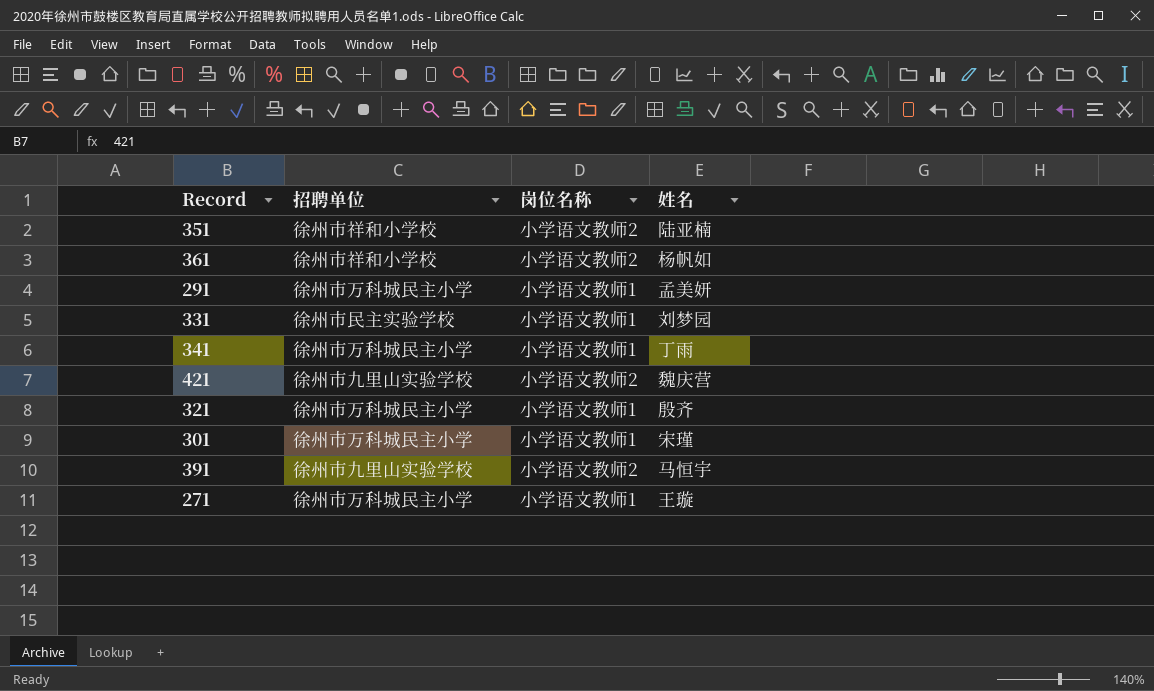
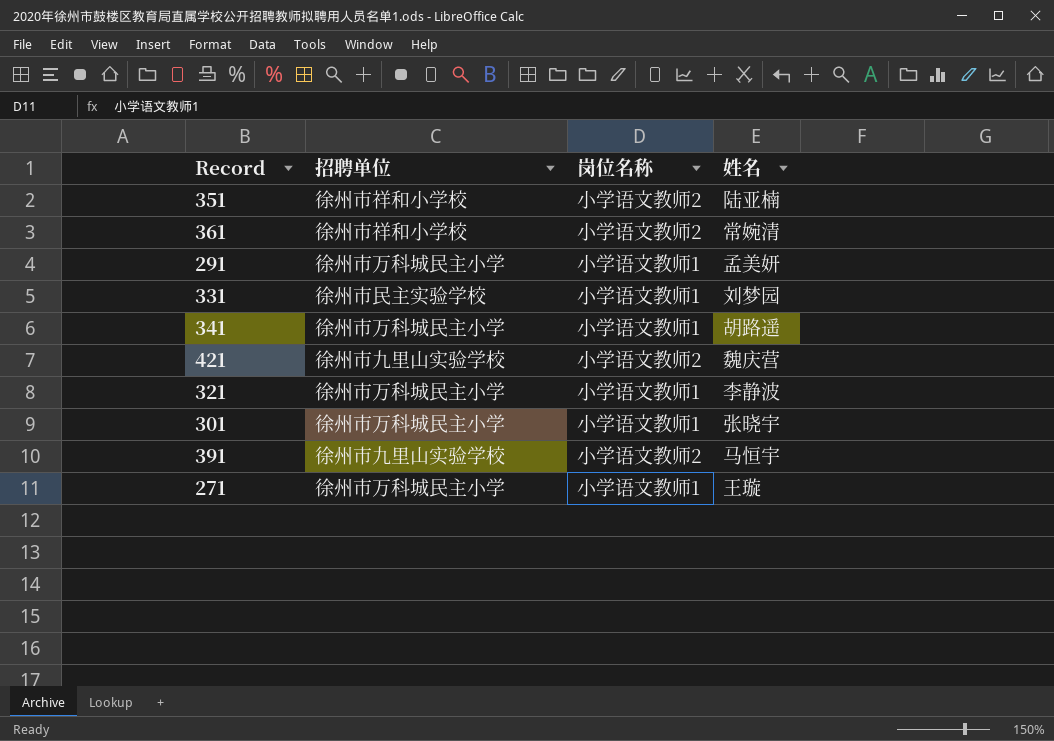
361 | 姓名: 杨帆如 -> 常婉清
341 | 姓名: 丁雨 -> 胡路遥
321 | 姓名: 殷齐 -> 李静波
301 | 姓名: 宋瑾 -> 张晓宇

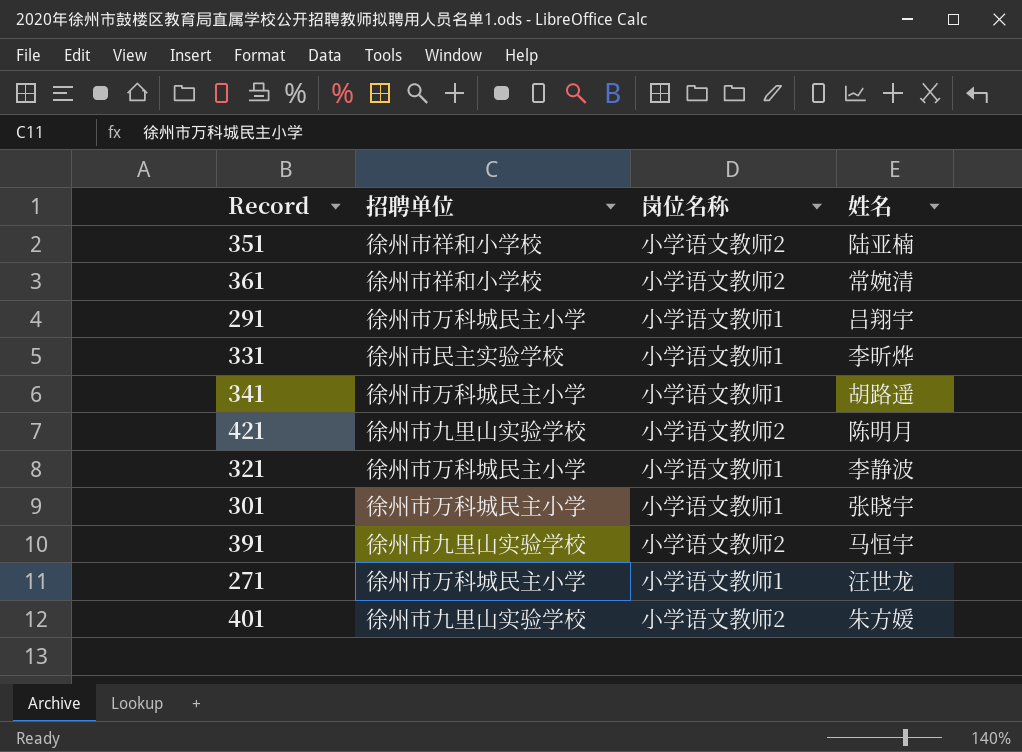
291 | 姓名: 孟美妍 -> 吕翔宇
331 | 姓名: 刘梦园 -> 李昕烨
421 | 姓名: 魏庆营 -> 陈明月
271 | 姓名: 王璇 -> 汪世龙
row 401: none -> 徐州市九里山实验学校 | 小学语文教师2 | 朱方媛

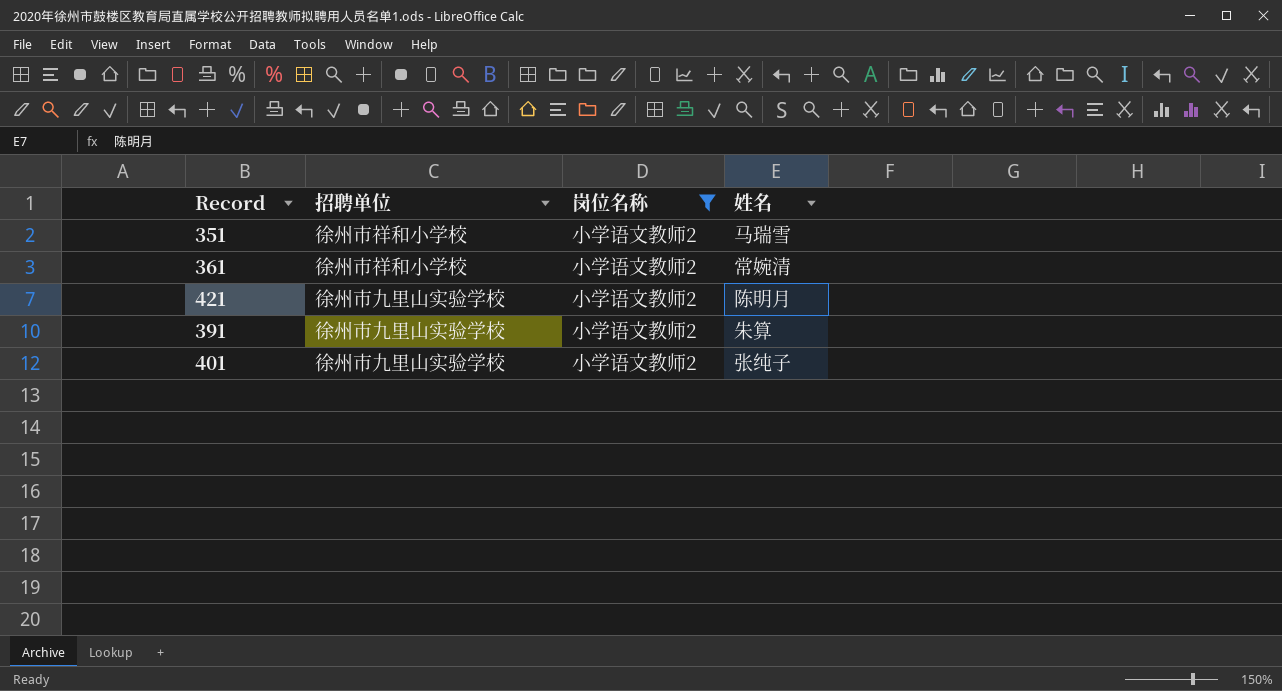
filter: none -> 岗位名称 = 小学语文教师2
351 | 姓名: 陆亚楠 -> 马瑞雪
391 | 姓名: 马恒宇 -> 朱算
401 | 姓名: 朱方媛 -> 张纯子

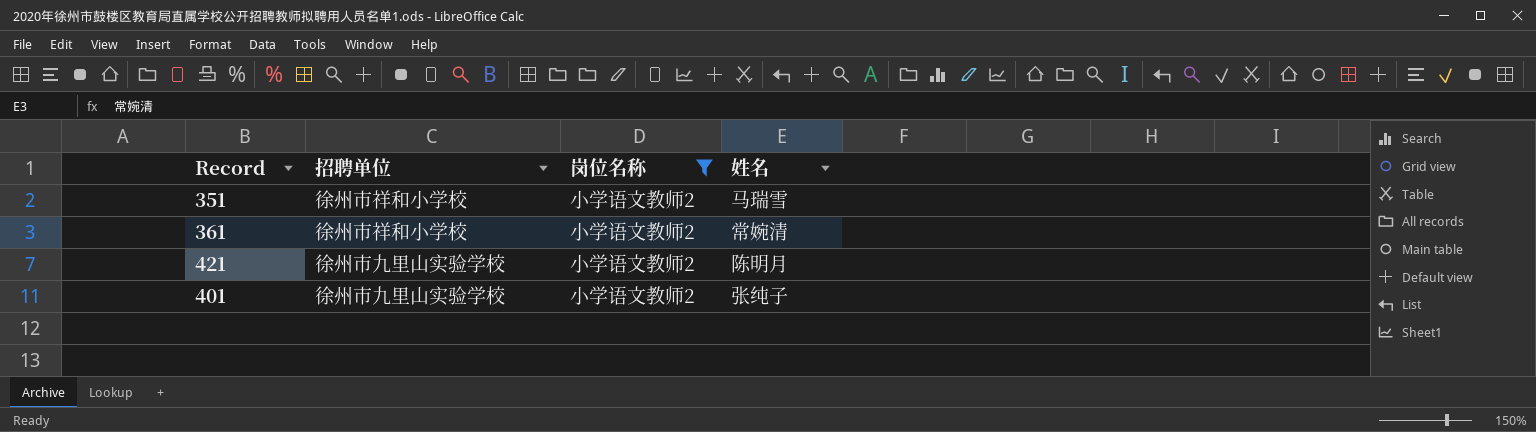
row 391: 徐州市九里山实验学校 | 小学语文教师2 | 朱算 -> none

